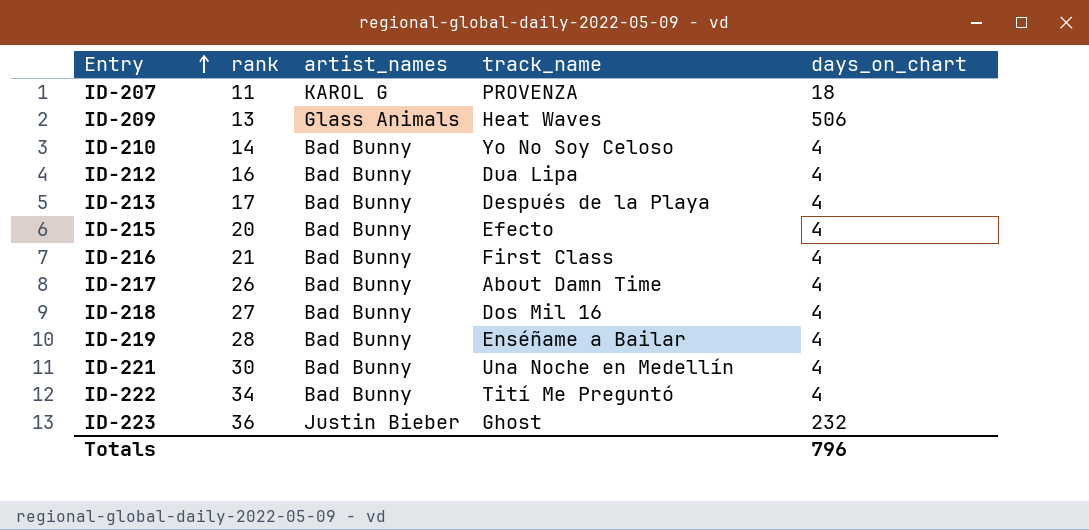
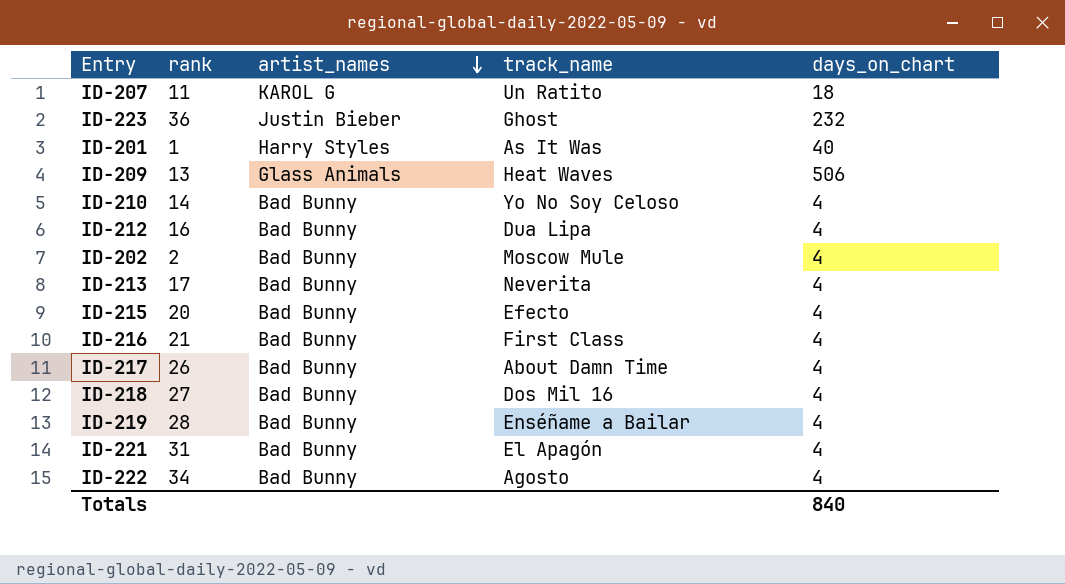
row order: Entry ascending -> artist_names descending
ID-207 | track_name: PROVENZA -> Un Ratito
row ID-201: none -> 1 | Harry Styles | As It Was | 40
row ID-202: none -> 2 | Bad Bunny | Moscow Mule | 4
ID-213 | track_name: Después de la Playa -> Neverita
ID-221 | rank: 30 -> 31
ID-221 | track_name: Una Noche en Medellín -> El Apagón
ID-222 | track_name: Tití Me Preguntó -> Agosto
Totals | days_on_chart: 796 -> 840

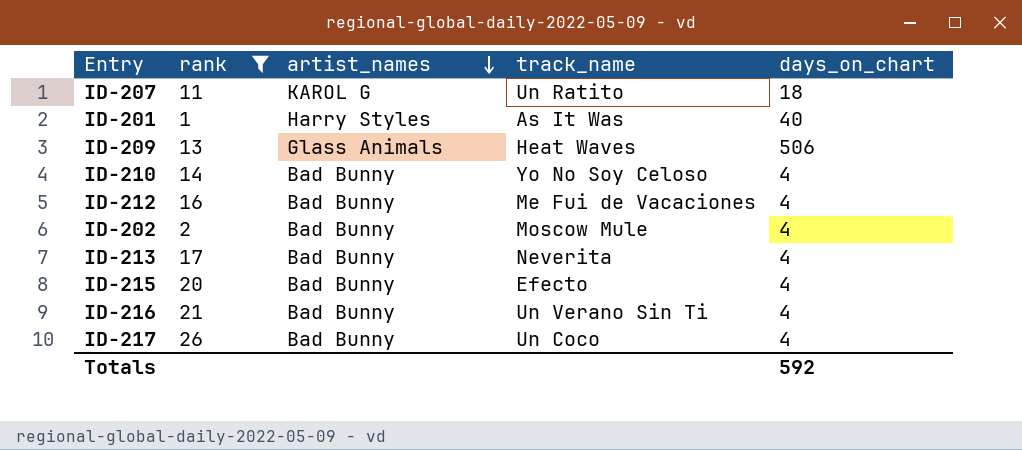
filter: none -> rank <= 26
ID-212 | track_name: Dua Lipa -> Me Fui de Vacaciones
ID-216 | track_name: First Class -> Un Verano Sin Ti
ID-217 | track_name: About Damn Time -> Un Coco
Totals | days_on_chart: 840 -> 592

